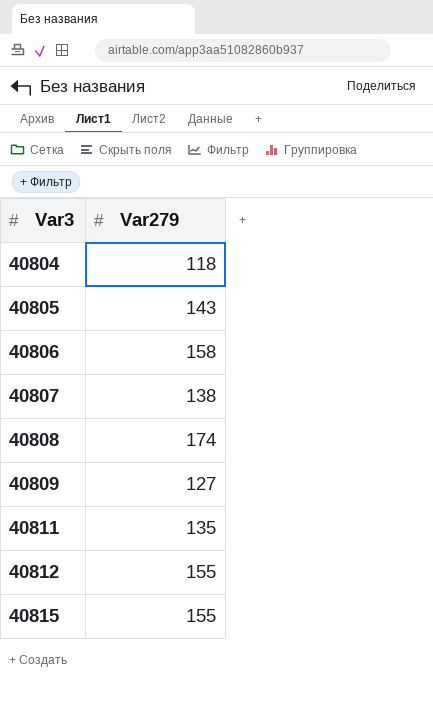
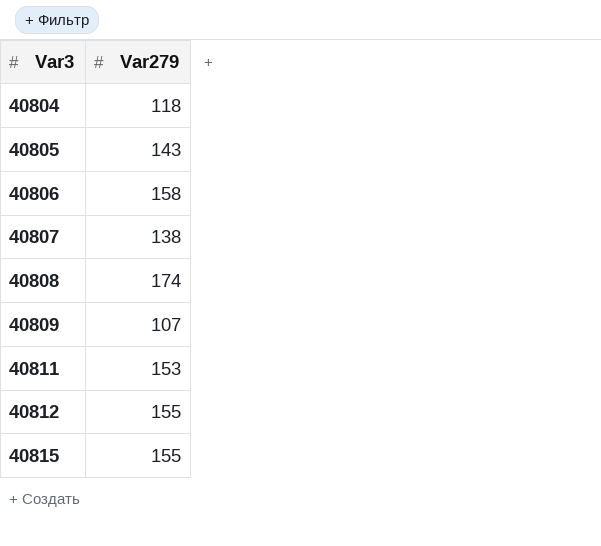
40809 | Var279: 127 -> 107
40811 | Var279: 135 -> 153

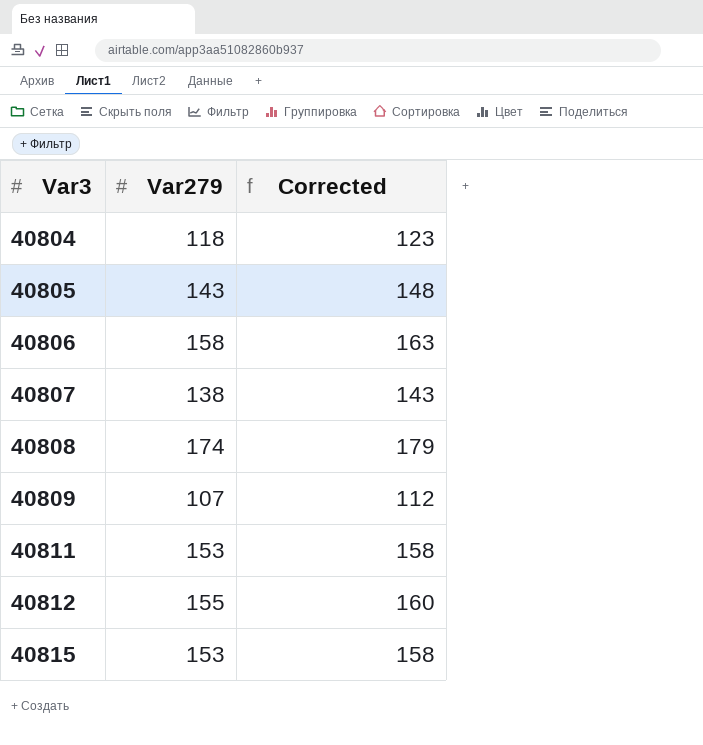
column Corrected | formula: none -> [Var279] + 5
40815 | Var279: 155 -> 153

